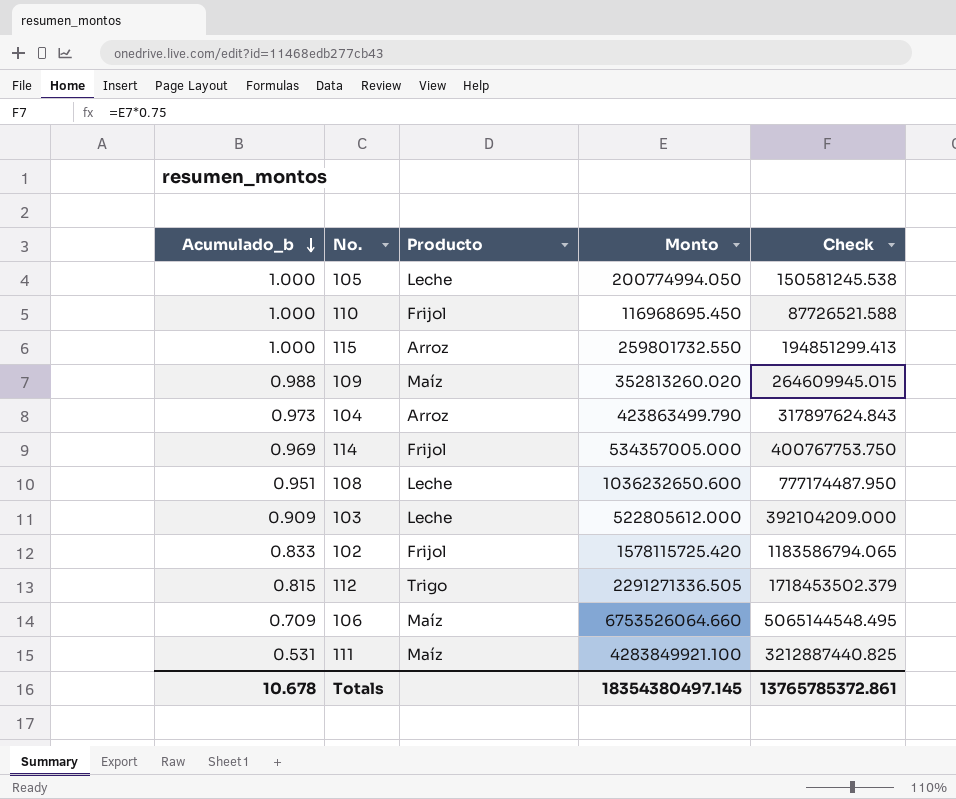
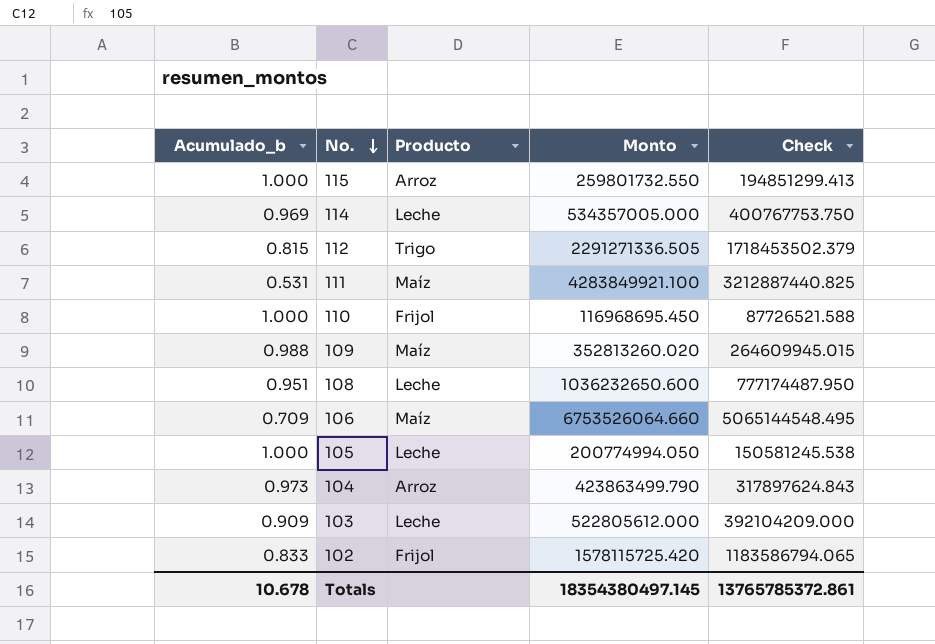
row order: Acumulado_b descending -> No. descending
114 | Producto: Frijol -> Leche

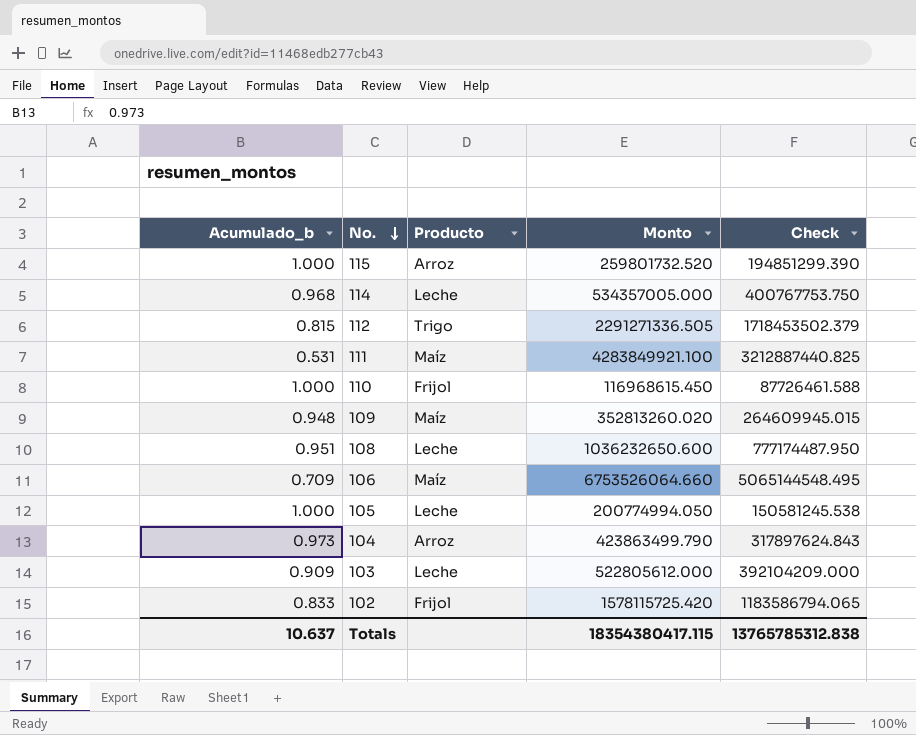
115 | Monto: 259801732.550 -> 259801732.520
115 | Check: 194851299.413 -> 194851299.390
114 | Acumulado_b: 0.969 -> 0.968
110 | Monto: 116968695.450 -> 116968615.450
110 | Check: 87726521.588 -> 87726461.588
109 | Acumulado_b: 0.988 -> 0.948
Totals | Acumulado_b: 10.678 -> 10.637
Totals | Monto: 18354380497.145 -> 18354380417.115
Totals | Check: 13765785372.861 -> 13765785312.838

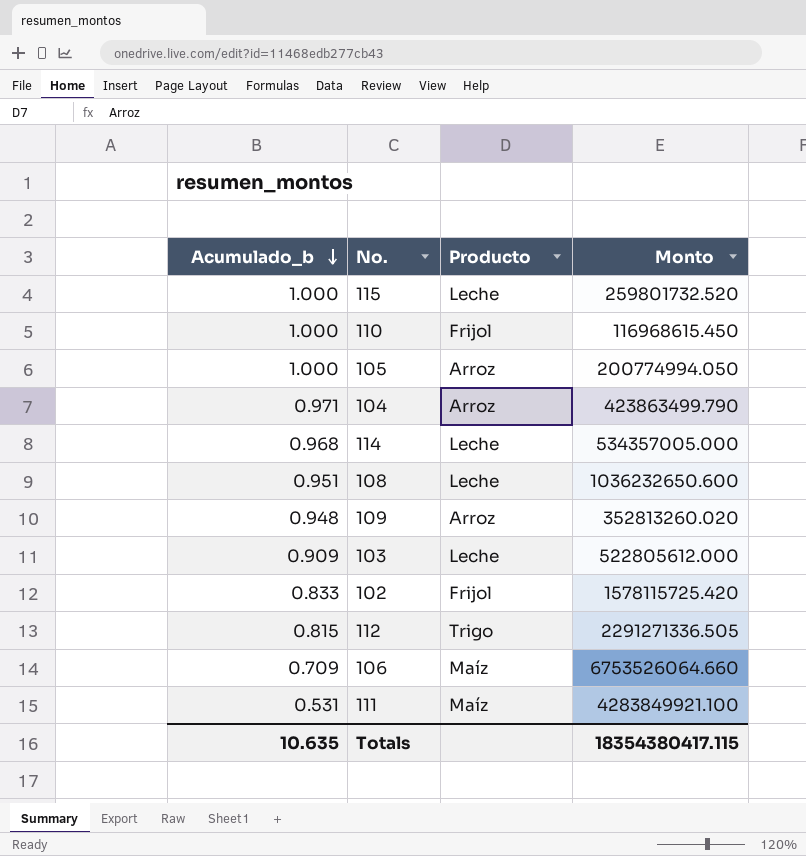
row order: No. descending -> Acumulado_b descending
column Check | formula: [Monto] * 0.75 -> none
115 | Producto: Arroz -> Leche
105 | Producto: Leche -> Arroz
104 | Acumulado_b: 0.973 -> 0.971
109 | Producto: Maíz -> Arroz
Totals | Acumulado_b: 10.637 -> 10.635

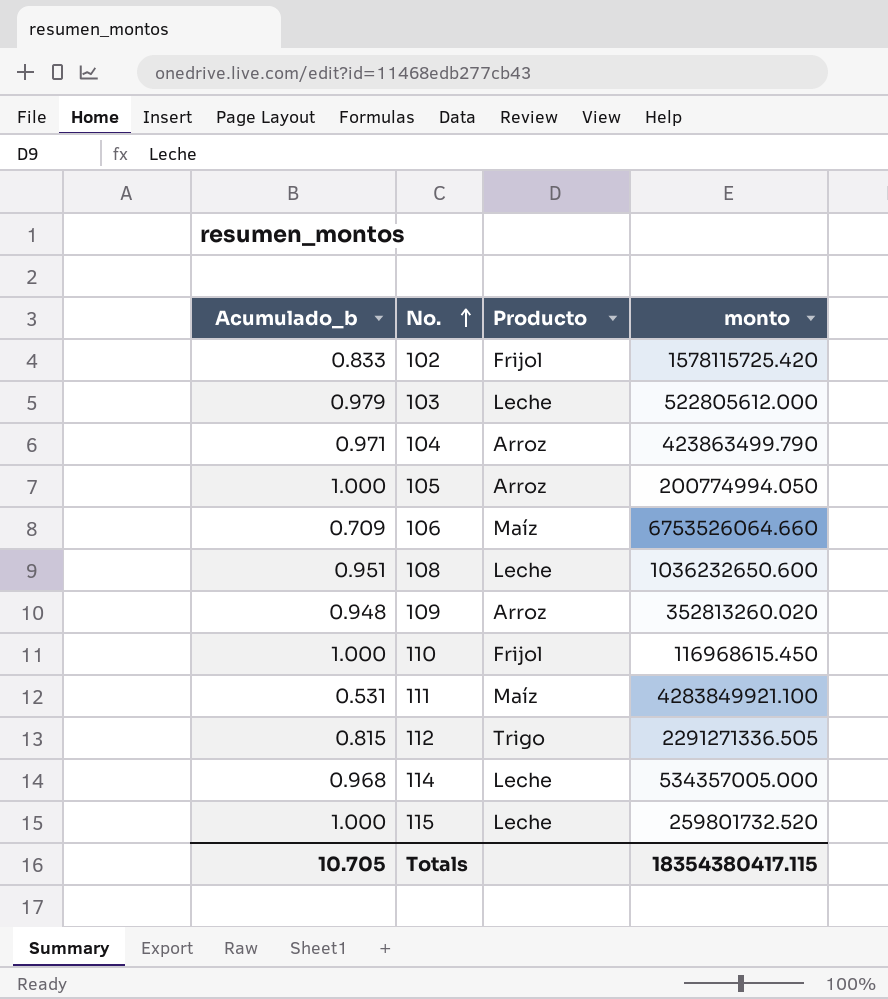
row order: Acumulado_b descending -> No. ascending
column name: Monto -> monto
103 | Acumulado_b: 0.909 -> 0.979
Totals | Acumulado_b: 10.635 -> 10.705

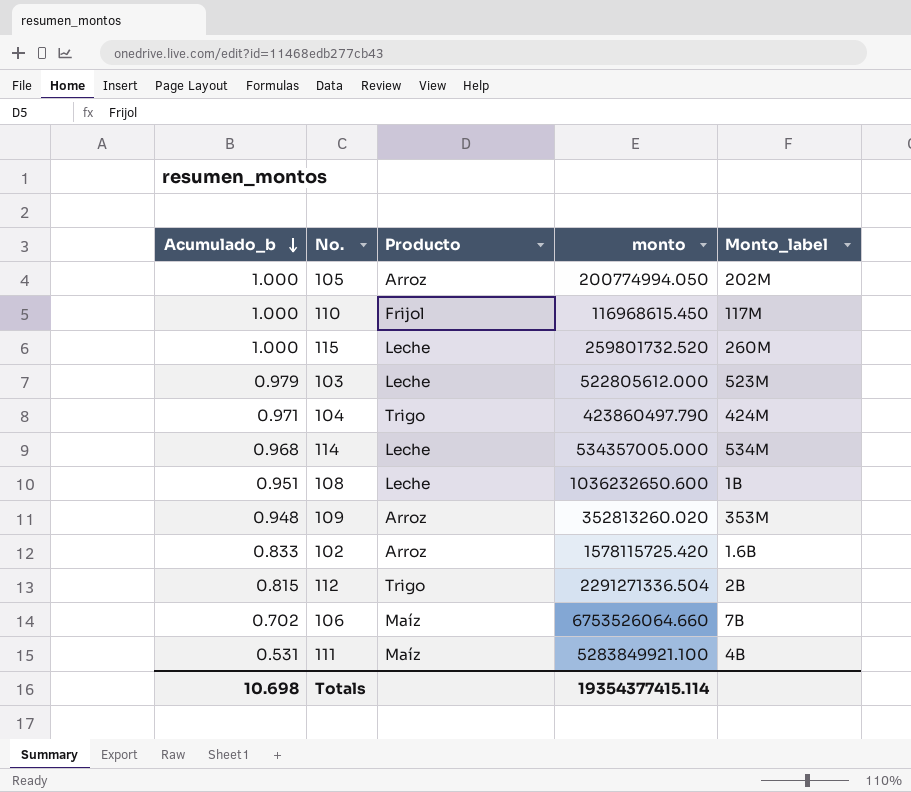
row order: No. ascending -> Acumulado_b descending
column Monto_label | position: none -> 5
104 | Producto: Arroz -> Trigo
104 | monto: 423863499.790 -> 423860497.790
102 | Producto: Frijol -> Arroz
112 | monto: 2291271336.505 -> 2291271336.504
106 | Acumulado_b: 0.709 -> 0.702
111 | monto: 4283849921.100 -> 5283849921.100
Totals | Acumulado_b: 10.705 -> 10.698
Totals | monto: 18354380417.115 -> 19354377415.114

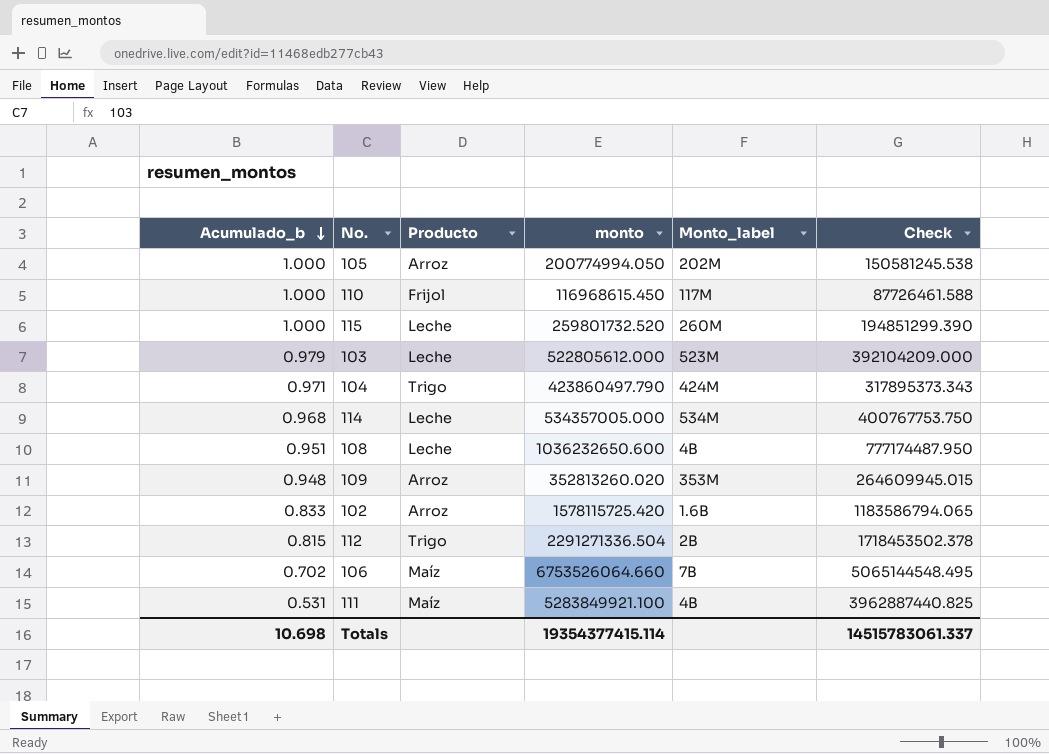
column Check | formula: none -> [monto] * 0.75
108 | Monto_label: 1B -> 4B

